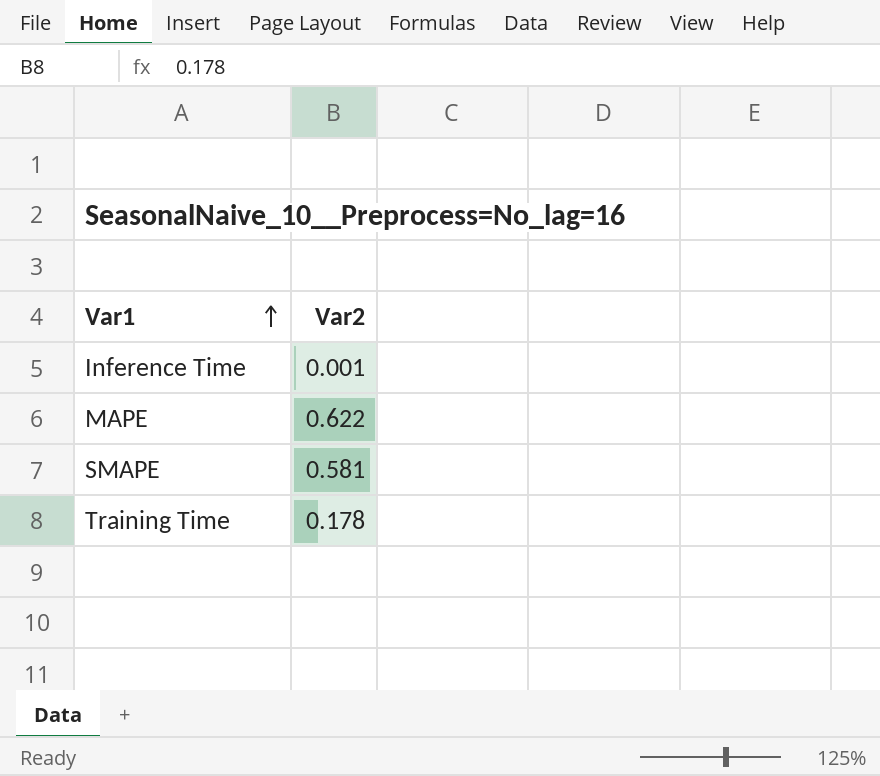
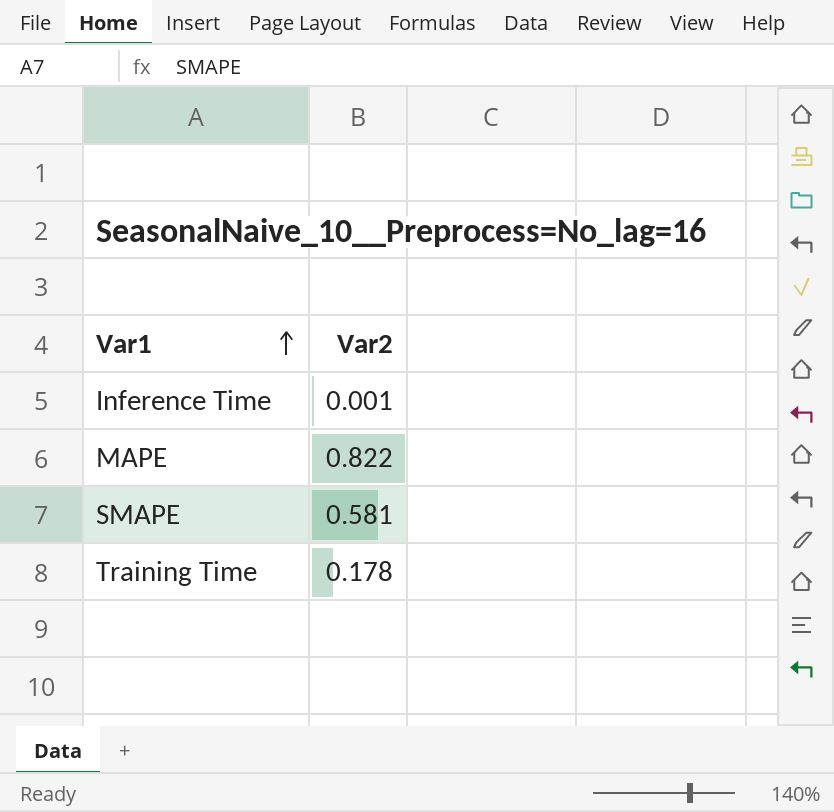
MAPE | Var2: 0.622 -> 0.822

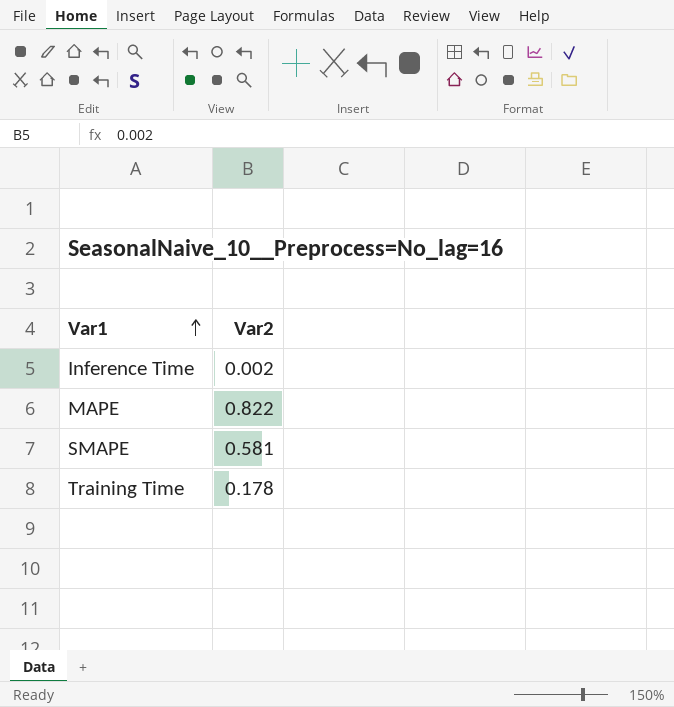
Inference Time | Var2: 0.001 -> 0.002

